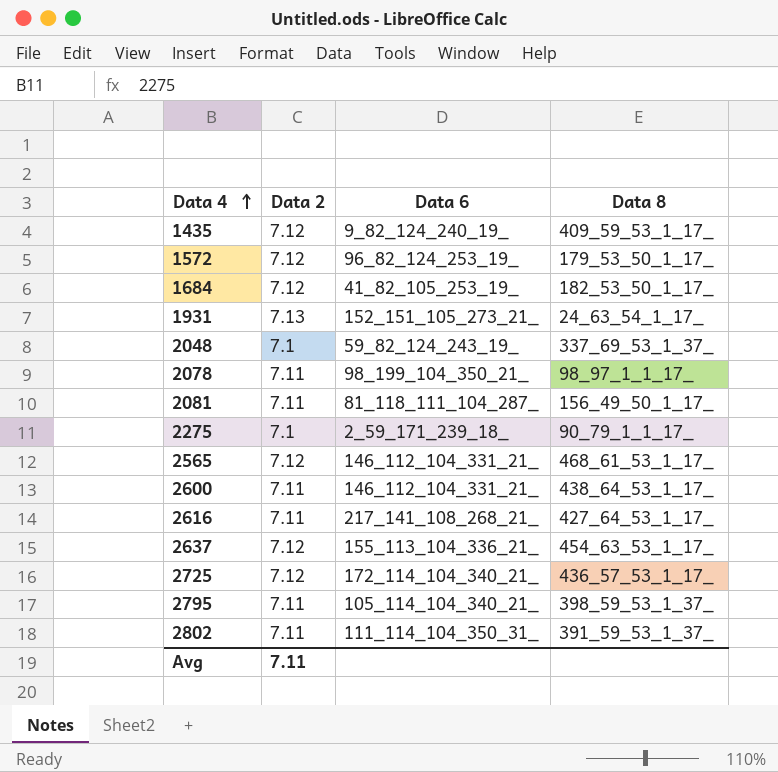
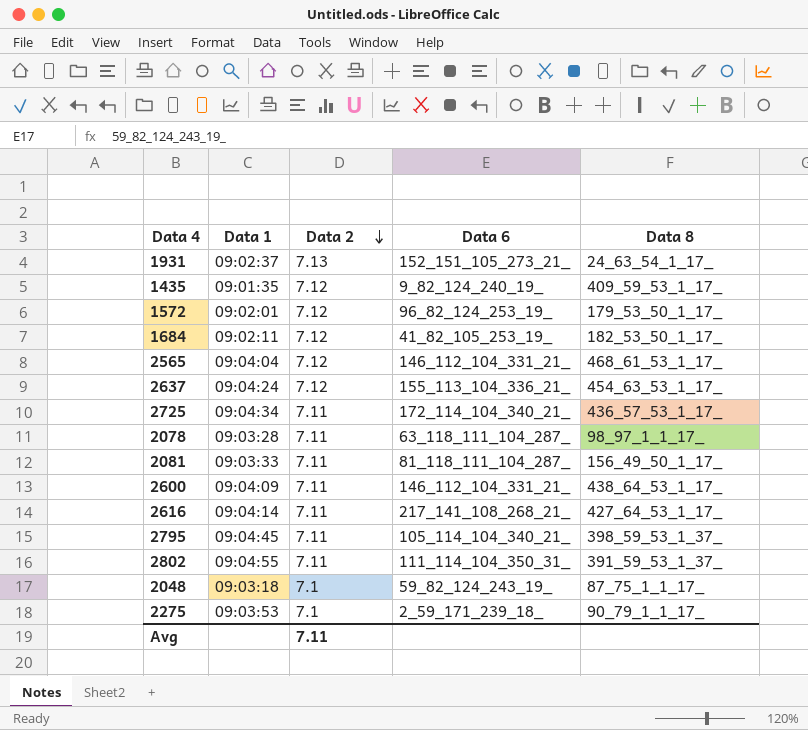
row order: Data 4 ascending -> Data 2 descending
column Data 1 | position: none -> 2
2725 | Data 2: 7.12 -> 7.11
2078 | Data 6: 98_199_104_350_21_ -> 63_118_111_104_287_
2048 | Data 8: 337_69_53_1_37_ -> 87_75_1_1_17_

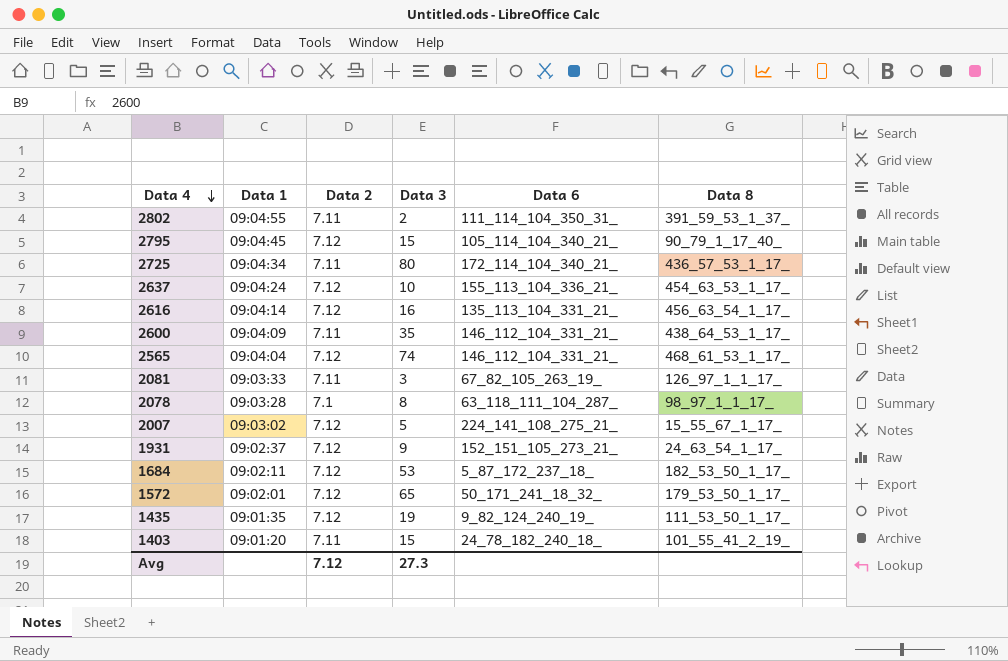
row order: Data 2 descending -> Data 4 descending
column Data 3 | position: none -> 4
row 2048: 09:03:18 | 7.1 | 59_82_124_243_19_ | 87_75_1_1_17_ -> none
row 2275: 09:03:53 | 7.1 | 2_59_171_239_18_ | 90_79_1_1_17_ -> none
2795 | Data 2: 7.11 -> 7.12
2795 | Data 8: 398_59_53_1_37_ -> 90_79_1_17_40_
2616 | Data 2: 7.11 -> 7.12
2616 | Data 6: 217_141_108_268_21_ -> 135_113_104_331_21_
2616 | Data 8: 427_64_53_1_17_ -> 456_63_54_1_17_
2081 | Data 6: 81_118_111_104_287_ -> 67_82_105_263_19_
2081 | Data 8: 156_49_50_1_17_ -> 126_97_1_1_17_
2078 | Data 2: 7.11 -> 7.1
row 2007: none -> 09:03:02 | 7.12 | 5 | 224_141_108_275_21_ | 15_55_67_1_17_
1931 | Data 2: 7.13 -> 7.12
1684 | Data 6: 41_82_105_253_19_ -> 5_87_172_237_18_
1572 | Data 6: 96_82_124_253_19_ -> 50_171_241_18_32_
1435 | Data 8: 409_59_53_1_17_ -> 111_53_50_1_17_
row 1403: none -> 09:01:20 | 7.11 | 15 | 24_78_182_240_18_ | 101_55_41_2_19_
Avg | Data 2: 7.11 -> 7.12

